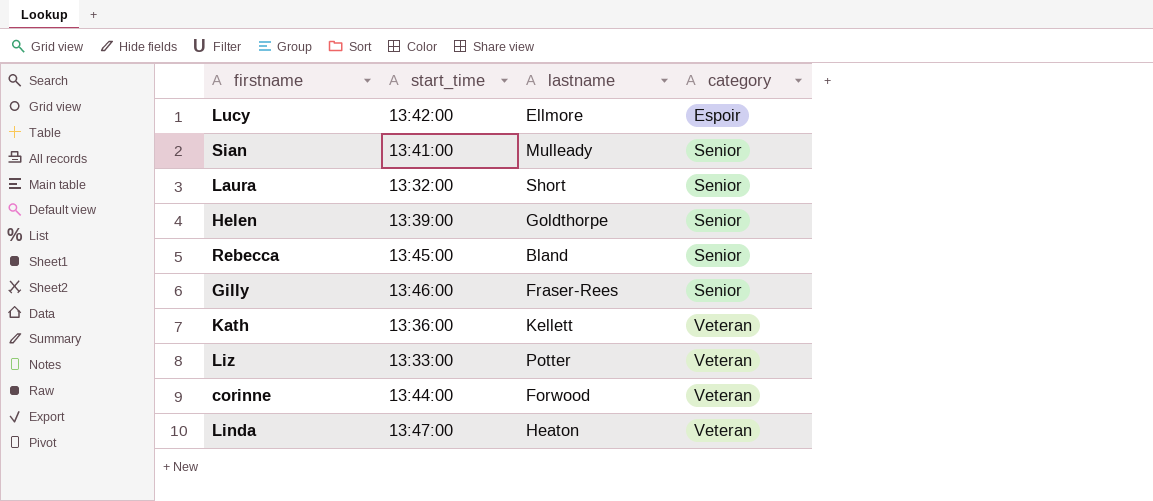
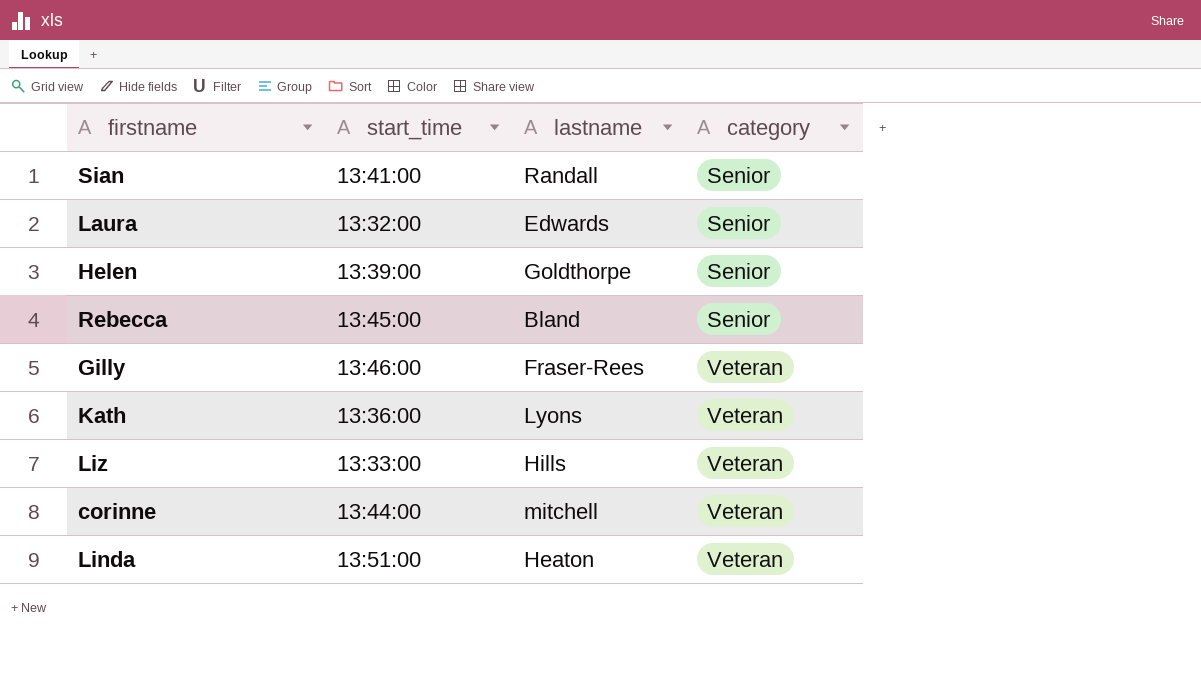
row Lucy: 13:42:00 | Ellmore | Espoir -> none
Sian | lastname: Mulleady -> Randall
Laura | lastname: Short -> Edwards
Gilly | category: Senior -> Veteran
Kath | lastname: Kellett -> Lyons
Liz | lastname: Potter -> Hills
corinne | lastname: Forwood -> mitchell
Linda | start_time: 13:47:00 -> 13:51:00

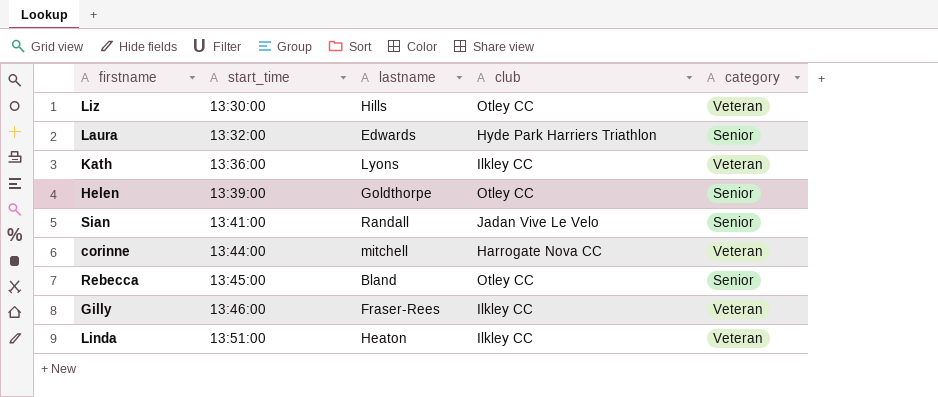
row order: category ascending -> start_time ascending
column club | position: none -> 4
Liz | start_time: 13:33:00 -> 13:30:00

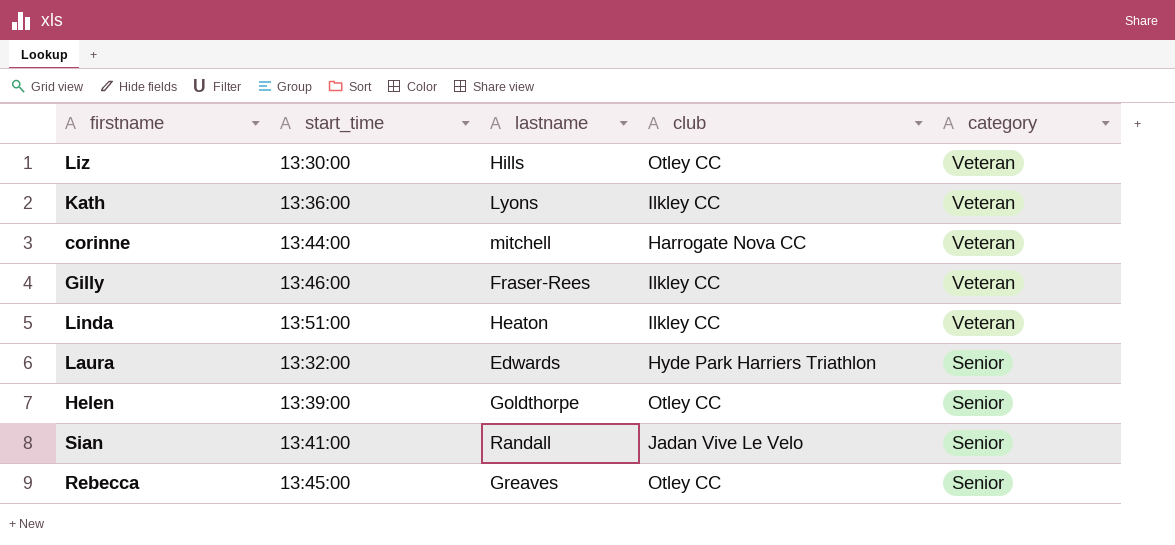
row order: start_time ascending -> category descending
Rebecca | lastname: Bland -> Greaves

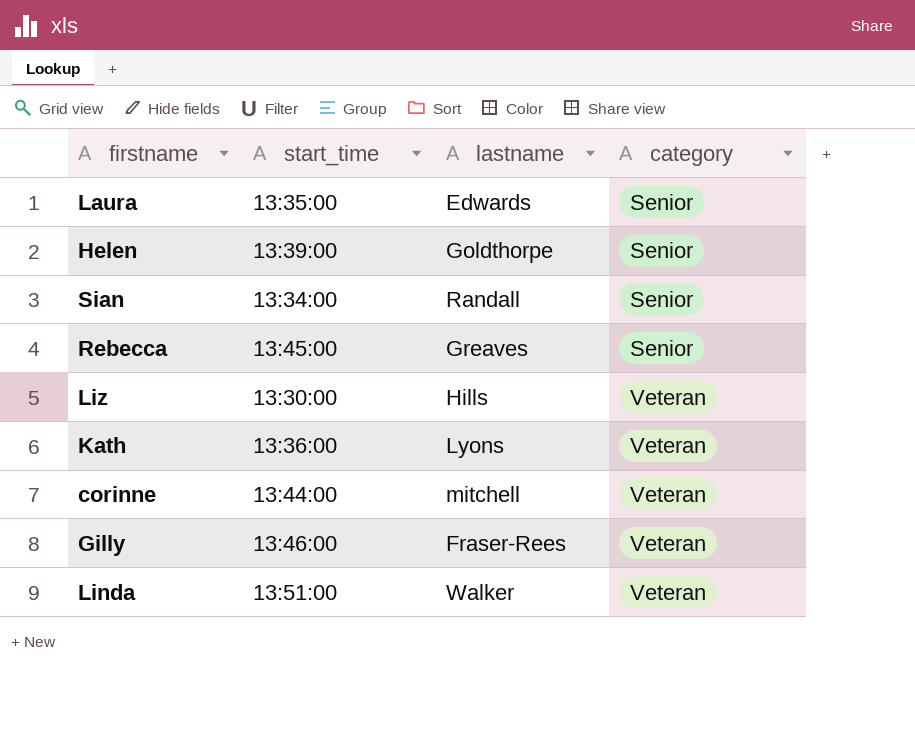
row order: category descending -> category ascending
column club | position: 4 -> none
Laura | start_time: 13:32:00 -> 13:35:00
Sian | start_time: 13:41:00 -> 13:34:00
Linda | lastname: Heaton -> Walker

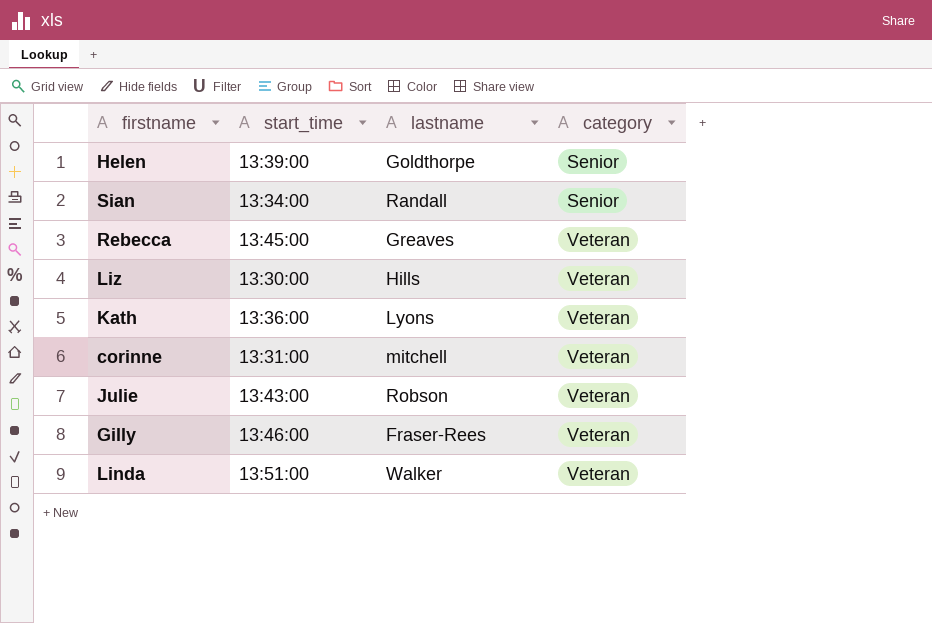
row Laura: 13:35:00 | Edwards | Senior -> none
Rebecca | category: Senior -> Veteran
corinne | start_time: 13:44:00 -> 13:31:00
row Julie: none -> 13:43:00 | Robson | Veteran

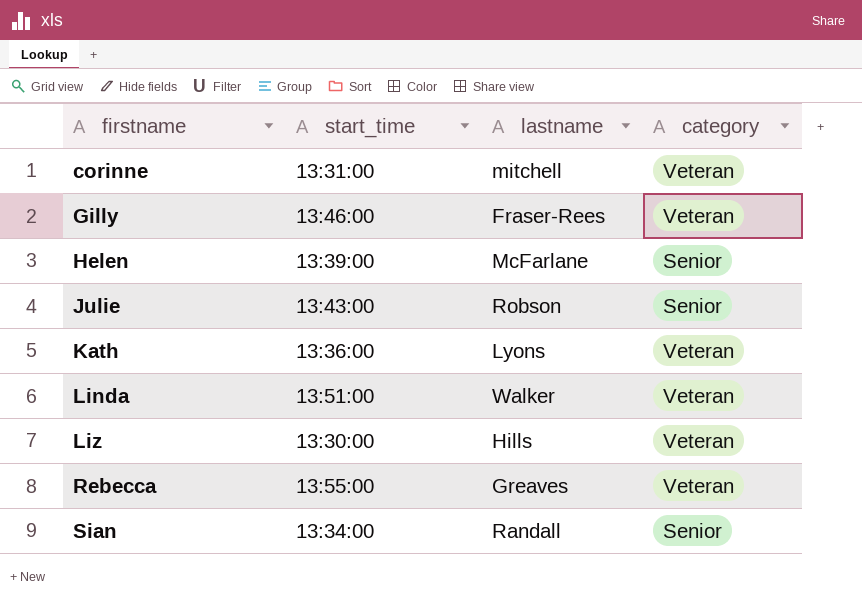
row order: category ascending -> firstname ascending
Helen | lastname: Goldthorpe -> McFarlane
Julie | category: Veteran -> Senior
Rebecca | start_time: 13:45:00 -> 13:55:00

